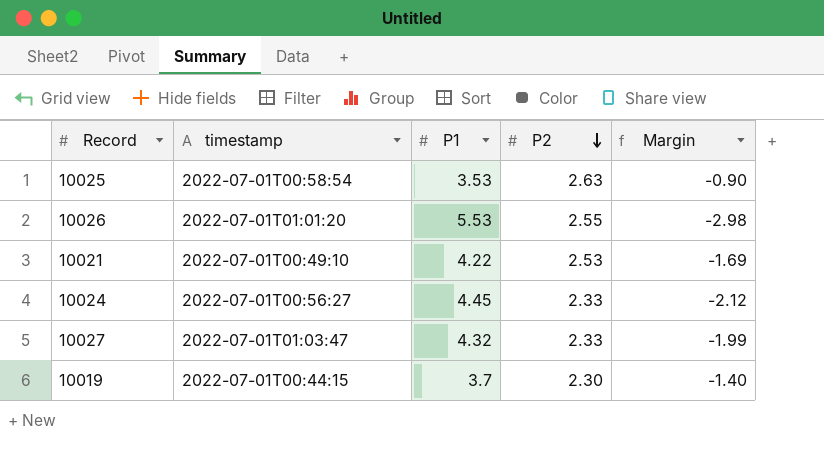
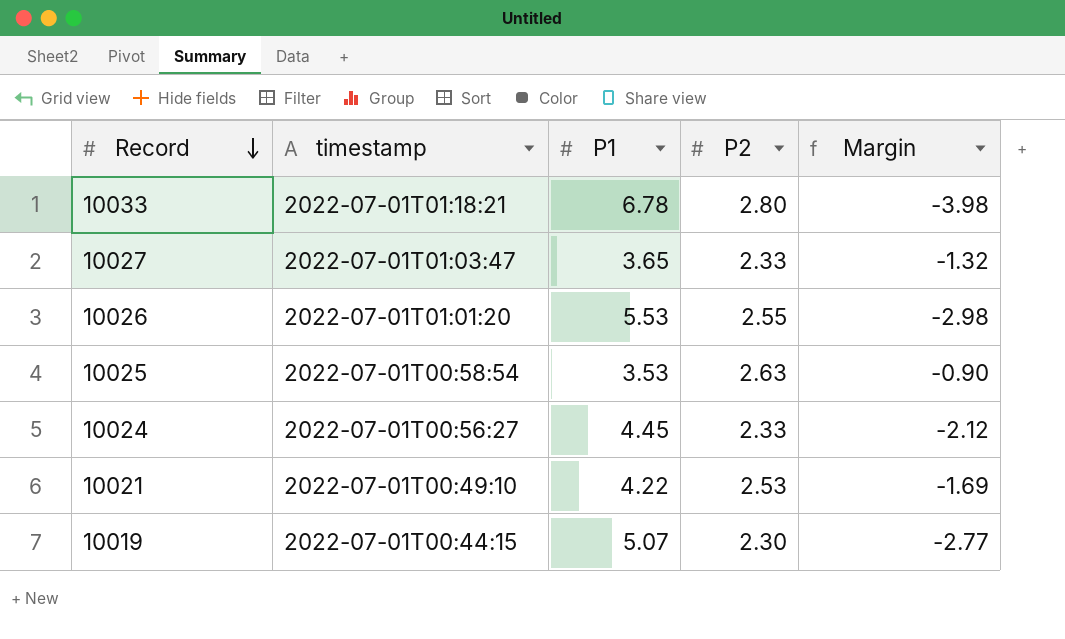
row order: P2 descending -> Record descending
row 10033: none -> 2022-07-01T01:18:21 | 6.78 | 2.80 | -3.98
10027 | P1: 4.32 -> 3.65
10027 | Margin: -1.99 -> -1.32
10019 | P1: 3.7 -> 5.07
10019 | Margin: -1.40 -> -2.77

